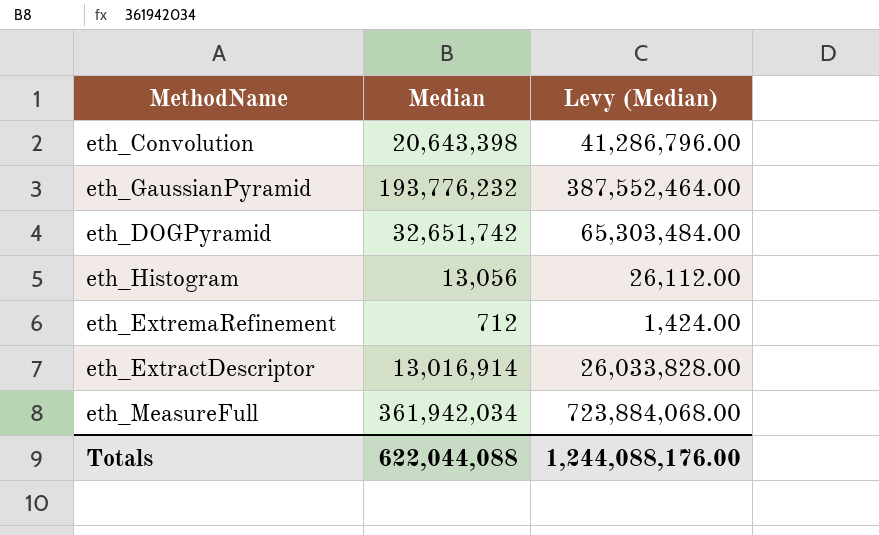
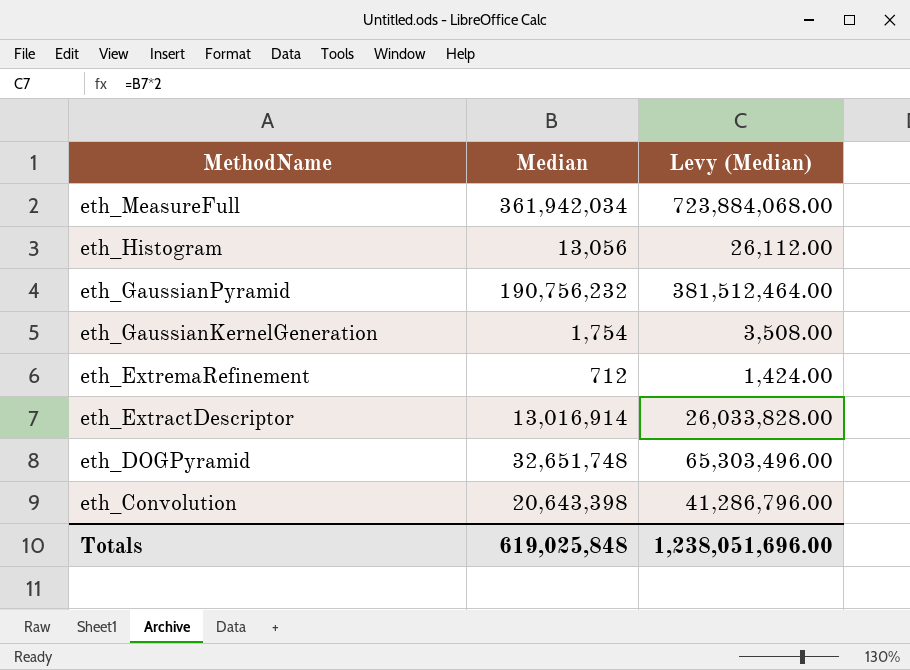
row order: none -> MethodName descending
eth_GaussianPyramid | Median: 193,776,232 -> 190,756,232
eth_GaussianPyramid | Levy (Median): 387,552,464.00 -> 381,512,464.00
row eth_GaussianKernelGeneration: none -> 1,754 | 3,508.00
eth_DOGPyramid | Median: 32,651,742 -> 32,651,748
eth_DOGPyramid | Levy (Median): 65,303,484.00 -> 65,303,496.00
Totals | Median: 622,044,088 -> 619,025,848
Totals | Levy (Median): 1,244,088,176.00 -> 1,238,051,696.00

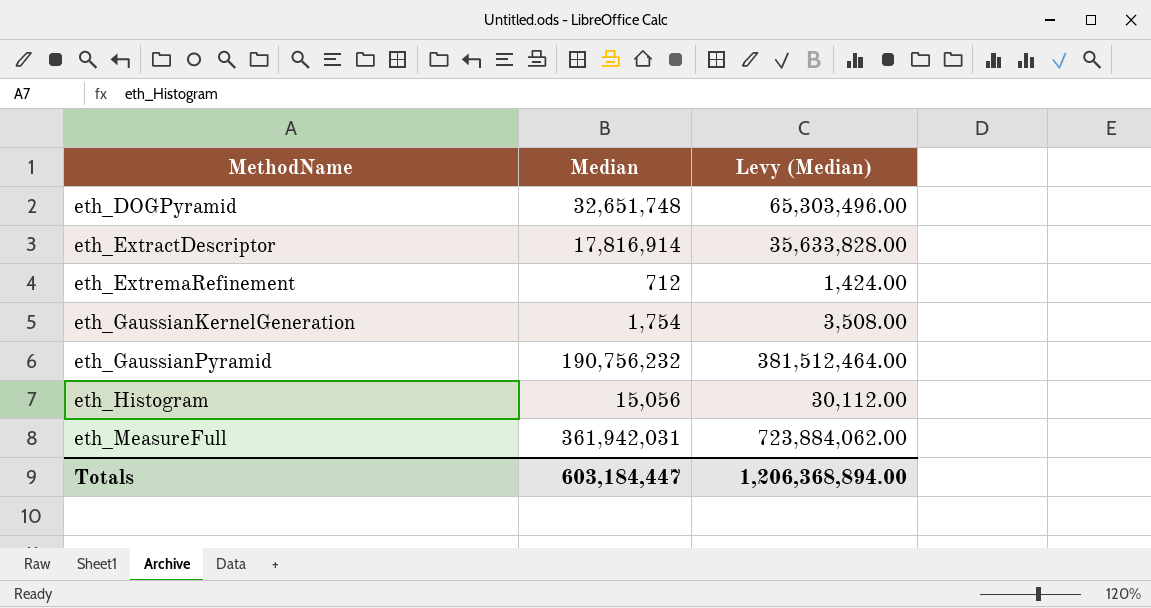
row order: MethodName descending -> MethodName ascending
row eth_Convolution: 20,643,398 | 41,286,796.00 -> none
eth_ExtractDescriptor | Median: 13,016,914 -> 17,816,914
eth_ExtractDescriptor | Levy (Median): 26,033,828.00 -> 35,633,828.00
eth_Histogram | Median: 13,056 -> 15,056
eth_Histogram | Levy (Median): 26,112.00 -> 30,112.00
eth_MeasureFull | Median: 361,942,034 -> 361,942,031
eth_MeasureFull | Levy (Median): 723,884,068.00 -> 723,884,062.00
Totals | Median: 619,025,848 -> 603,184,447
Totals | Levy (Median): 1,238,051,696.00 -> 1,206,368,894.00

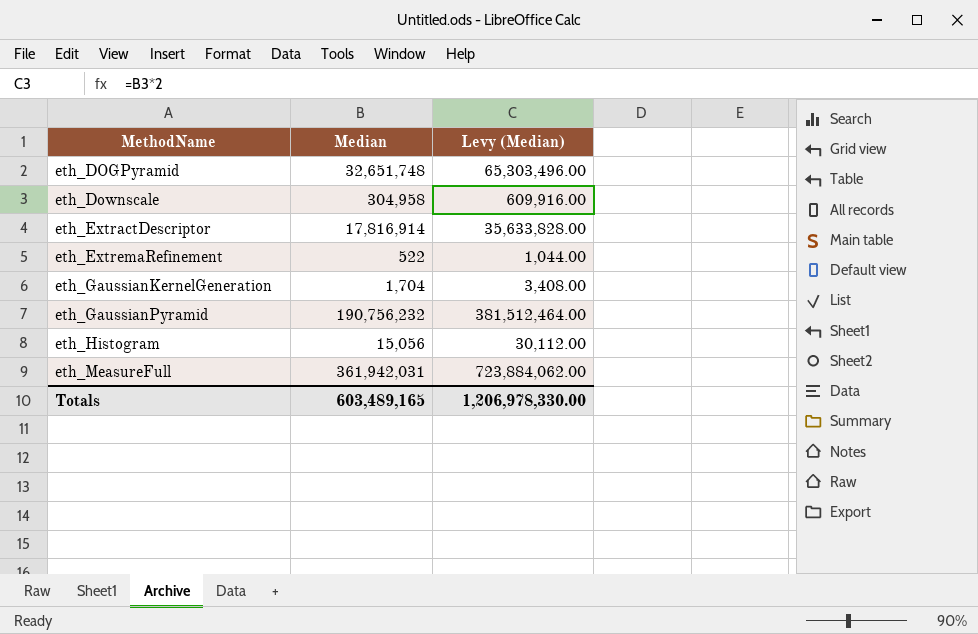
row eth_Downscale: none -> 304,958 | 609,916.00
eth_ExtremaRefinement | Median: 712 -> 522
eth_ExtremaRefinement | Levy (Median): 1,424.00 -> 1,044.00
eth_GaussianKernelGeneration | Median: 1,754 -> 1,704
eth_GaussianKernelGeneration | Levy (Median): 3,508.00 -> 3,408.00
Totals | Median: 603,184,447 -> 603,489,165
Totals | Levy (Median): 1,206,368,894.00 -> 1,206,978,330.00

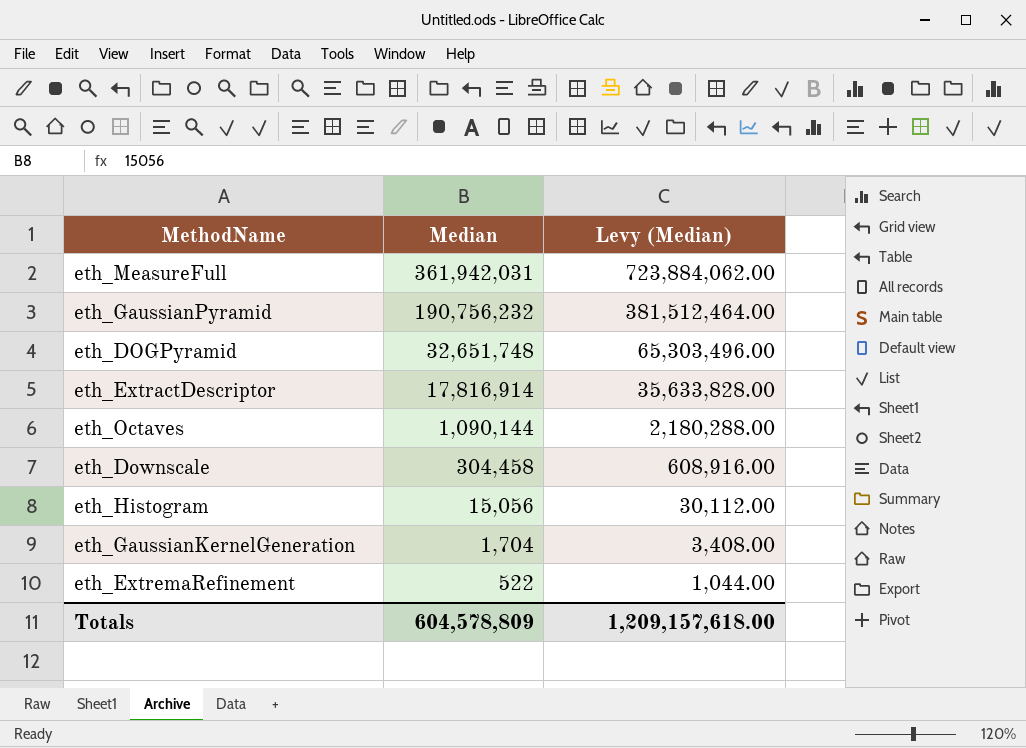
row order: MethodName ascending -> Median descending
row eth_Octaves: none -> 1,090,144 | 2,180,288.00
eth_Downscale | Median: 304,958 -> 304,458
eth_Downscale | Levy (Median): 609,916.00 -> 608,916.00
Totals | Median: 603,489,165 -> 604,578,809
Totals | Levy (Median): 1,206,978,330.00 -> 1,209,157,618.00

